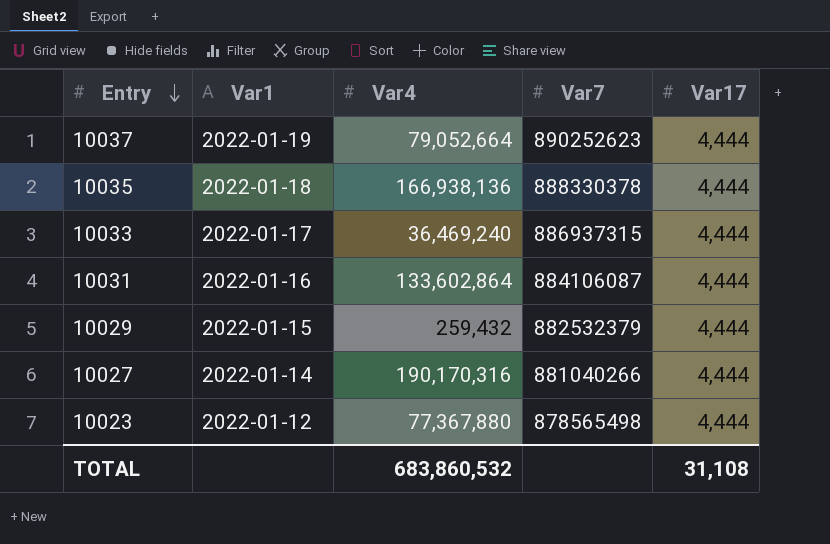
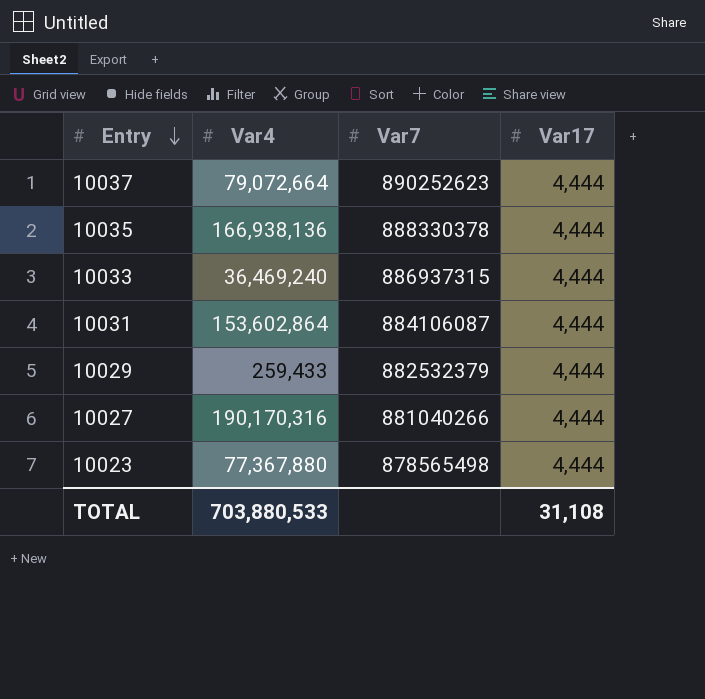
column Var1 | position: 2 -> none
10037 | Var4: 79,052,664 -> 79,072,664
10031 | Var4: 133,602,864 -> 153,602,864
10029 | Var4: 259,432 -> 259,433
TOTAL | Var4: 683,860,532 -> 703,880,533

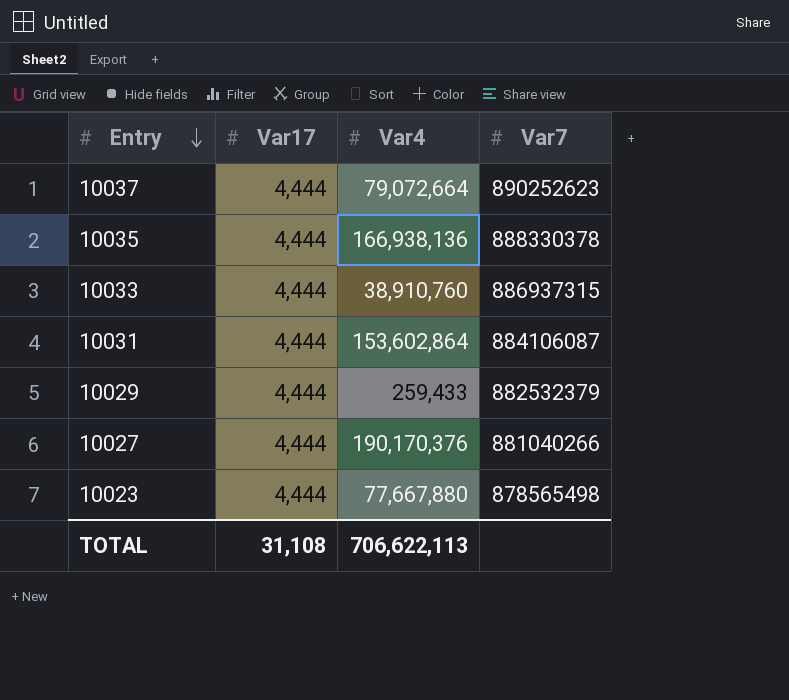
column Var17 | position: 4 -> 2
10033 | Var4: 36,469,240 -> 38,910,760
10027 | Var4: 190,170,316 -> 190,170,376
10023 | Var4: 77,367,880 -> 77,667,880
TOTAL | Var4: 703,880,533 -> 706,622,113

